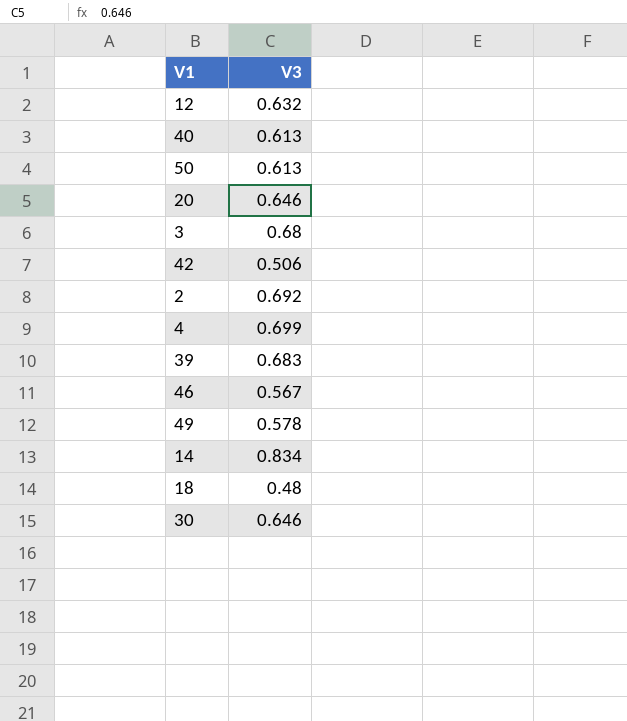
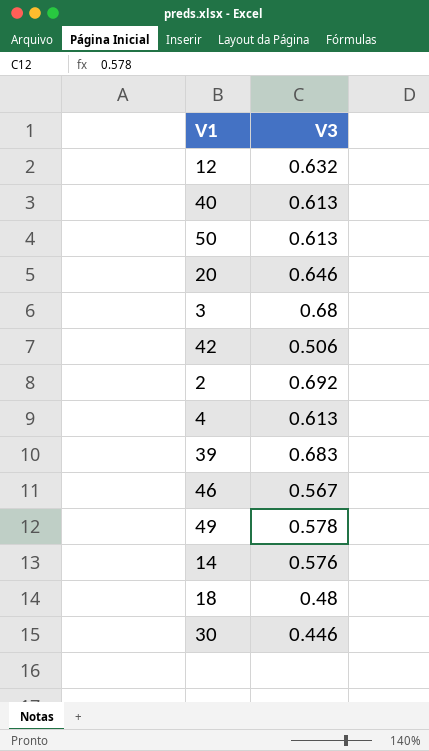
4 | V3: 0.699 -> 0.613
14 | V3: 0.834 -> 0.576
30 | V3: 0.646 -> 0.446

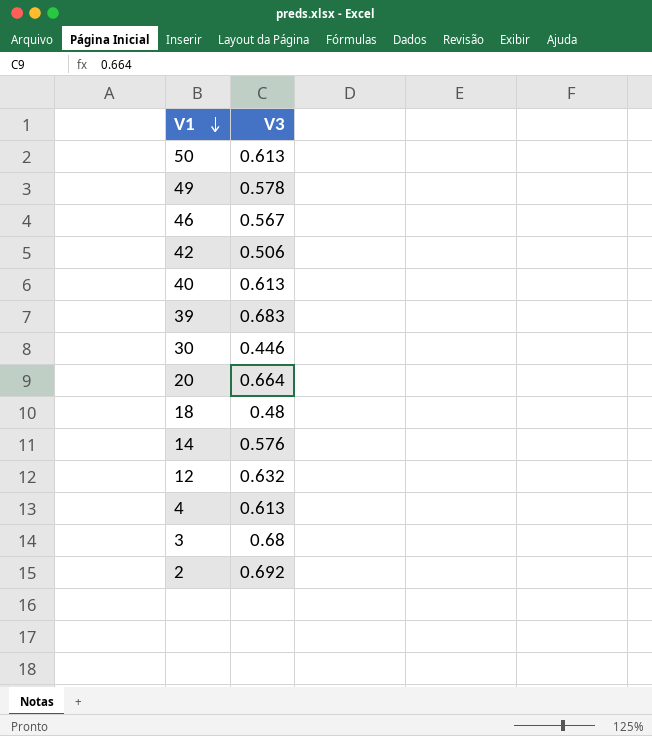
row order: none -> V1 descending
20 | V3: 0.646 -> 0.664

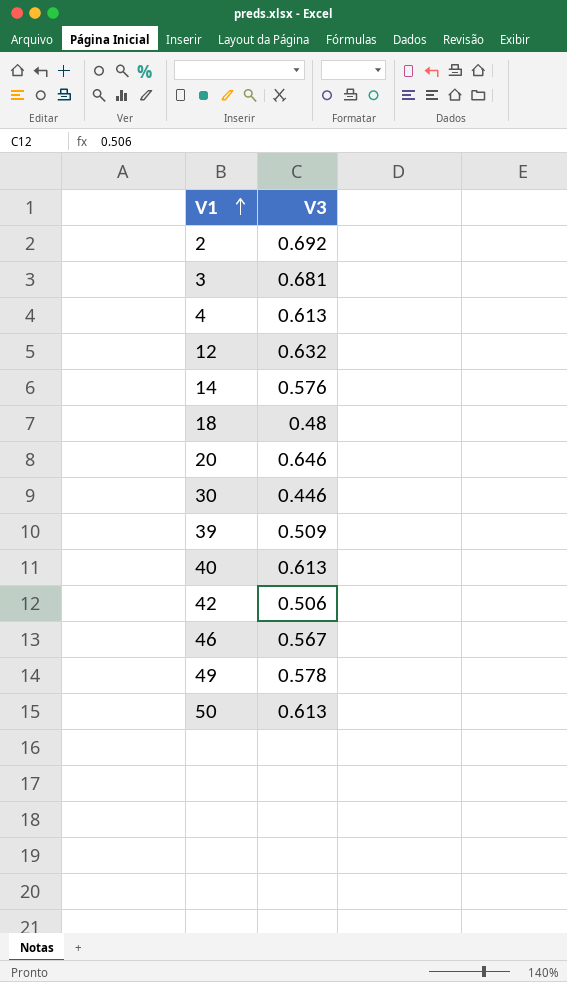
row order: V1 descending -> V1 ascending
3 | V3: 0.68 -> 0.681
20 | V3: 0.664 -> 0.646
39 | V3: 0.683 -> 0.509

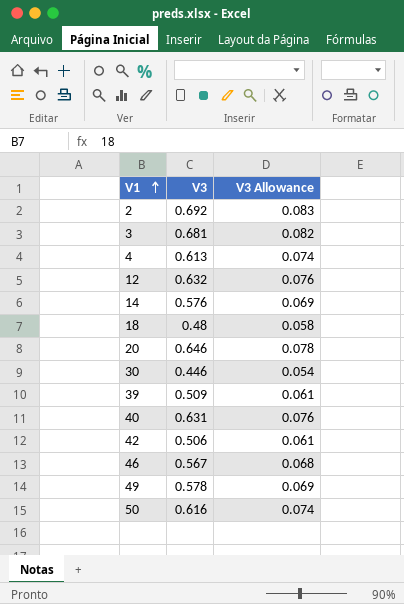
column V3 Allowance | formula: none -> [V3] * 0.12
40 | V3: 0.613 -> 0.631
50 | V3: 0.613 -> 0.616

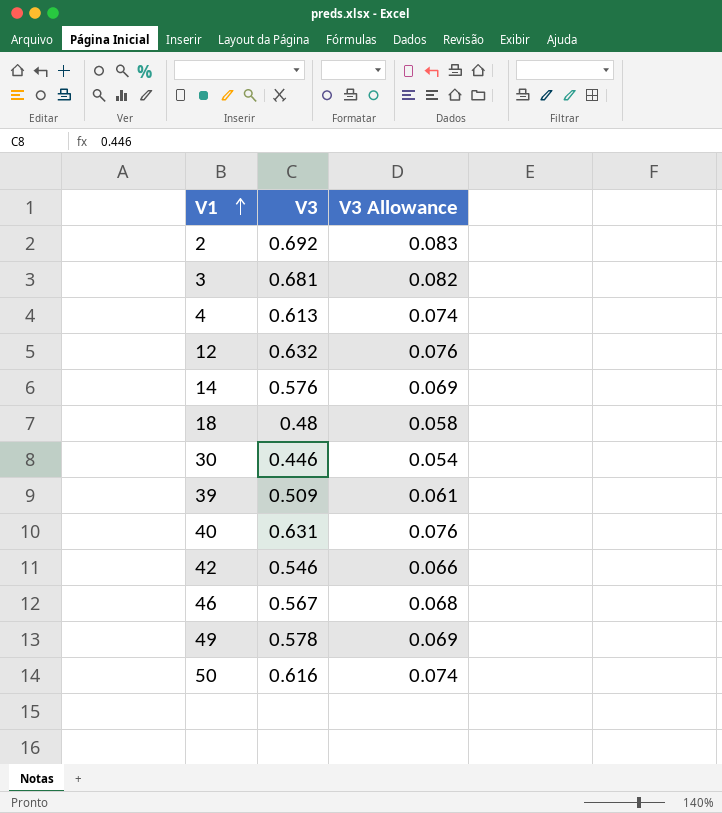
row 20: 0.646 | 0.078 -> none
42 | V3: 0.506 -> 0.546
42 | V3 Allowance: 0.061 -> 0.066

